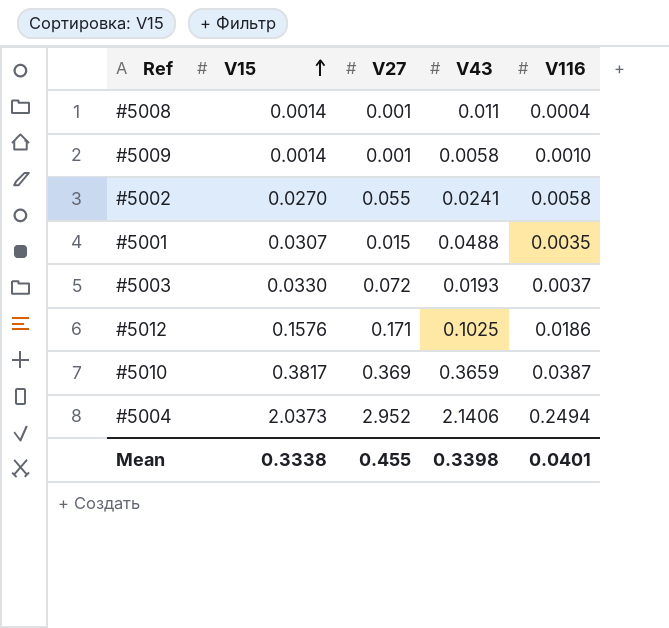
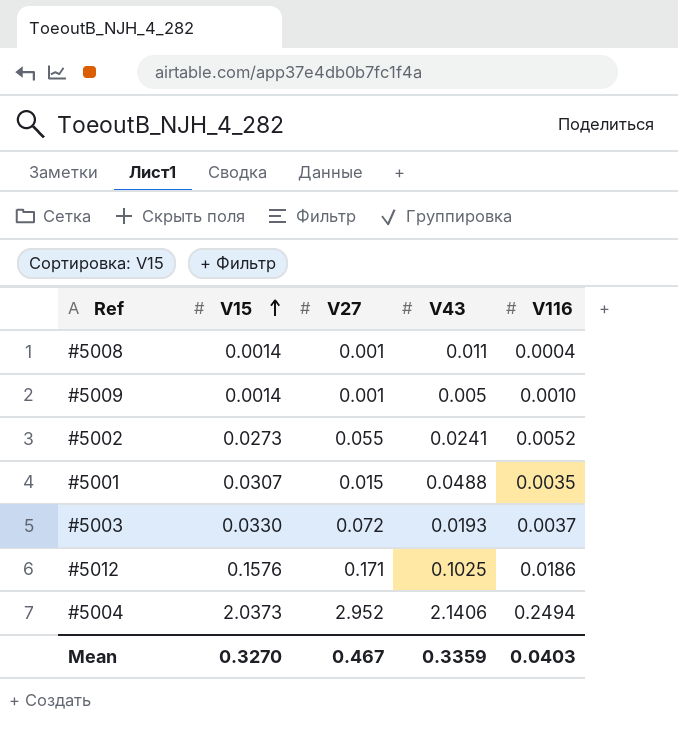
row #5010: 0.3817 | 0.369 | 0.3659 | 0.0387 -> none
#5009 | V43: 0.0058 -> 0.005
#5002 | V15: 0.0270 -> 0.0273
#5002 | V116: 0.0058 -> 0.0052
Mean | V15: 0.3338 -> 0.3270
Mean | V27: 0.455 -> 0.467
Mean | V43: 0.3398 -> 0.3359
Mean | V116: 0.0401 -> 0.0403

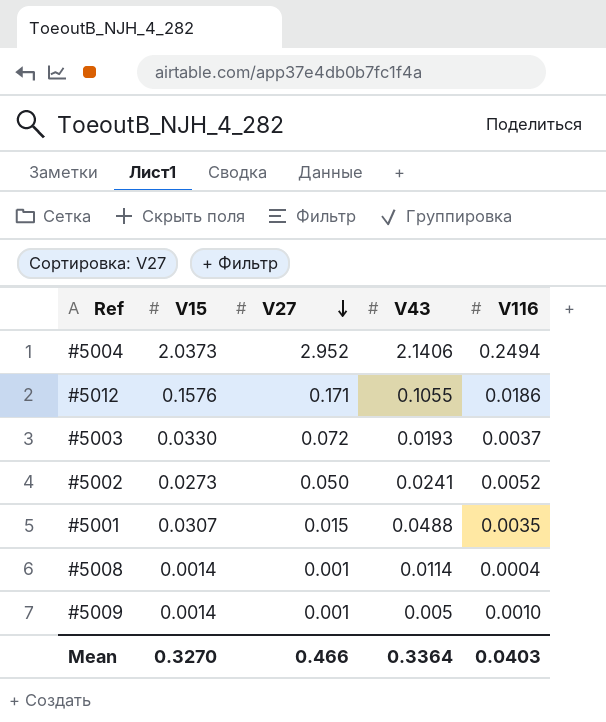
row order: V15 ascending -> V27 descending
#5012 | V43: 0.1025 -> 0.1055
#5002 | V27: 0.055 -> 0.050
#5008 | V43: 0.011 -> 0.0114
Mean | V27: 0.467 -> 0.466
Mean | V43: 0.3359 -> 0.3364

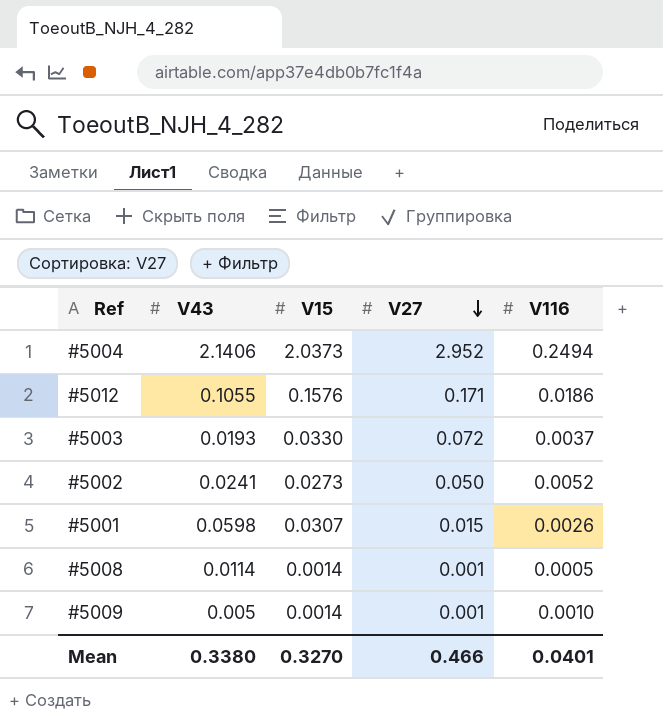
column V43 | position: 4 -> 2
#5001 | V43: 0.0488 -> 0.0598
#5001 | V116: 0.0035 -> 0.0026
#5008 | V116: 0.0004 -> 0.0005
Mean | V43: 0.3364 -> 0.3380
Mean | V116: 0.0403 -> 0.0401

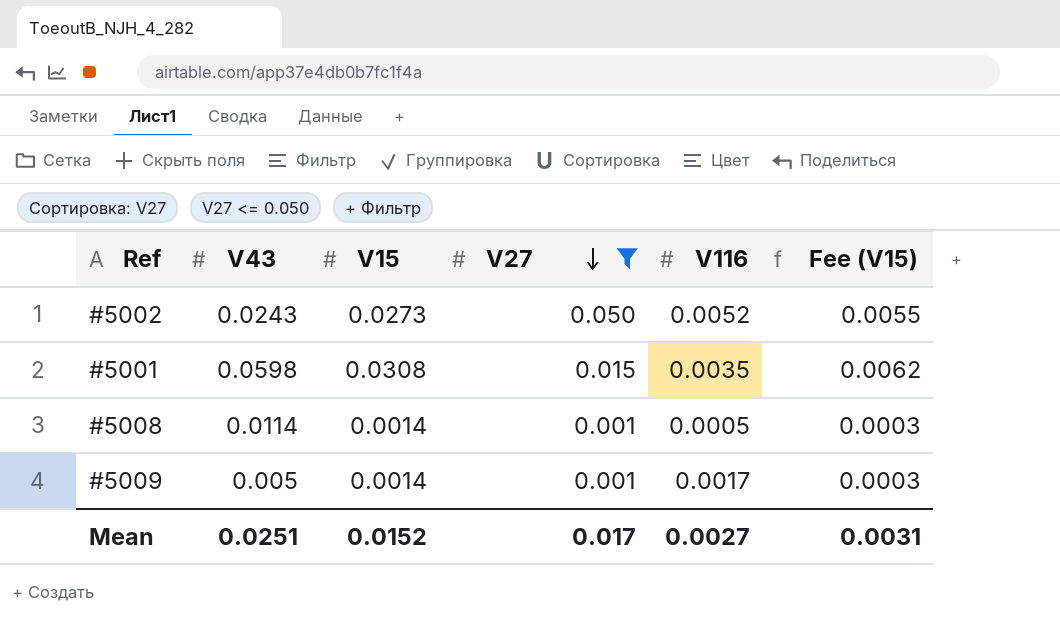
filter: none -> V27 <= 0.050
column Fee (V15) | formula: none -> [V15] * 0.2
#5002 | V43: 0.0241 -> 0.0243
#5001 | V15: 0.0307 -> 0.0308
#5001 | V116: 0.0026 -> 0.0035
#5009 | V116: 0.0010 -> 0.0017
Mean | V43: 0.3380 -> 0.0251
Mean | V15: 0.3270 -> 0.0152
Mean | V27: 0.466 -> 0.017
Mean | V116: 0.0401 -> 0.0027

